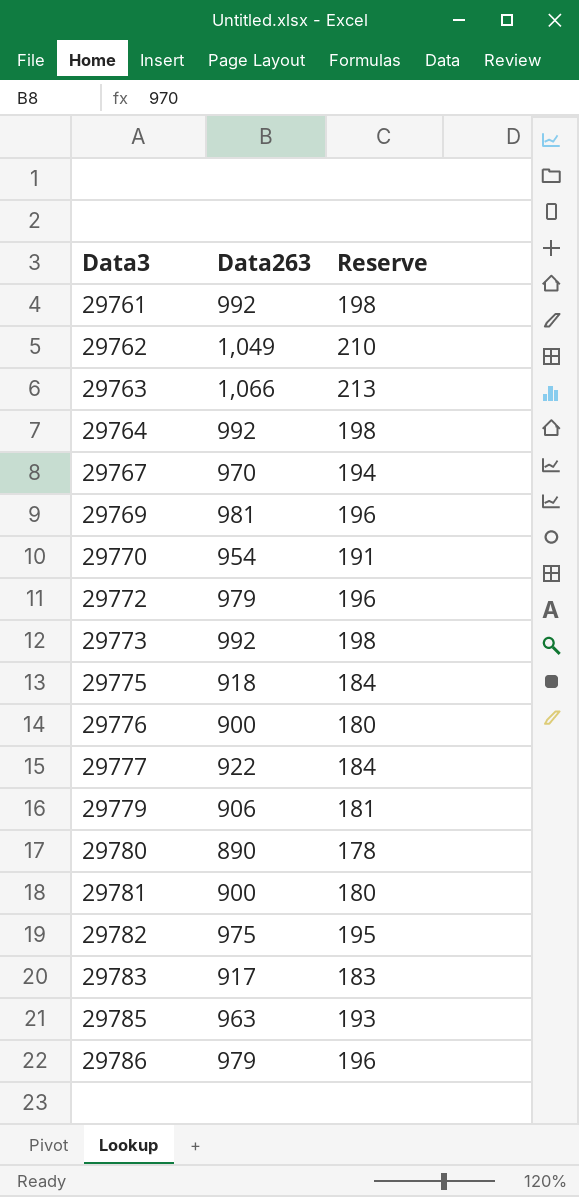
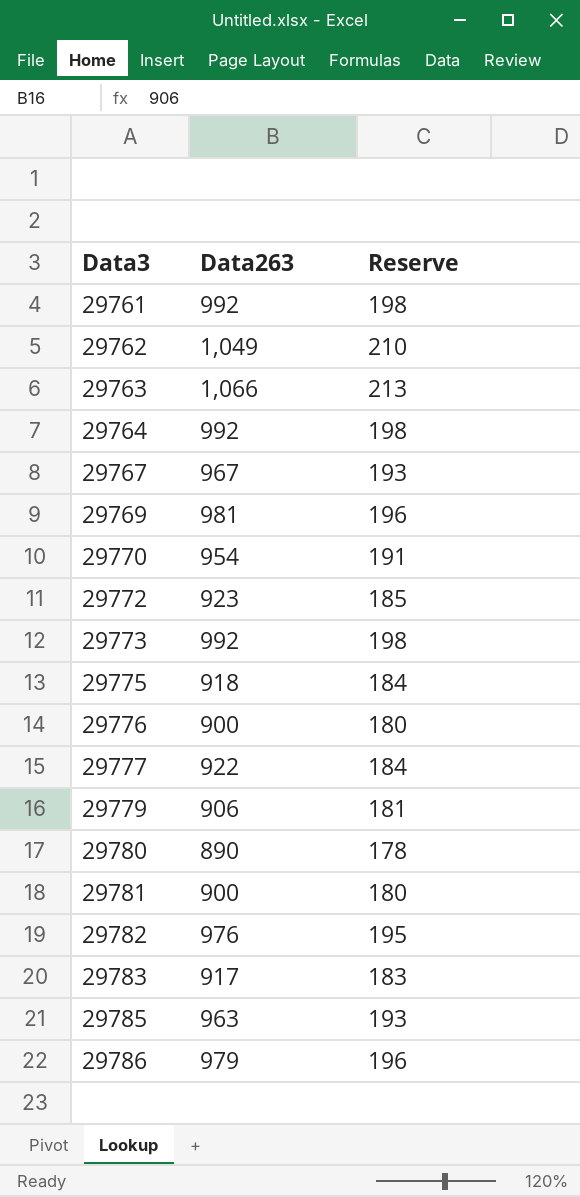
29767 | Data263: 970 -> 967
29767 | Reserve: 194 -> 193
29772 | Data263: 979 -> 923
29772 | Reserve: 196 -> 185
29782 | Data263: 975 -> 976

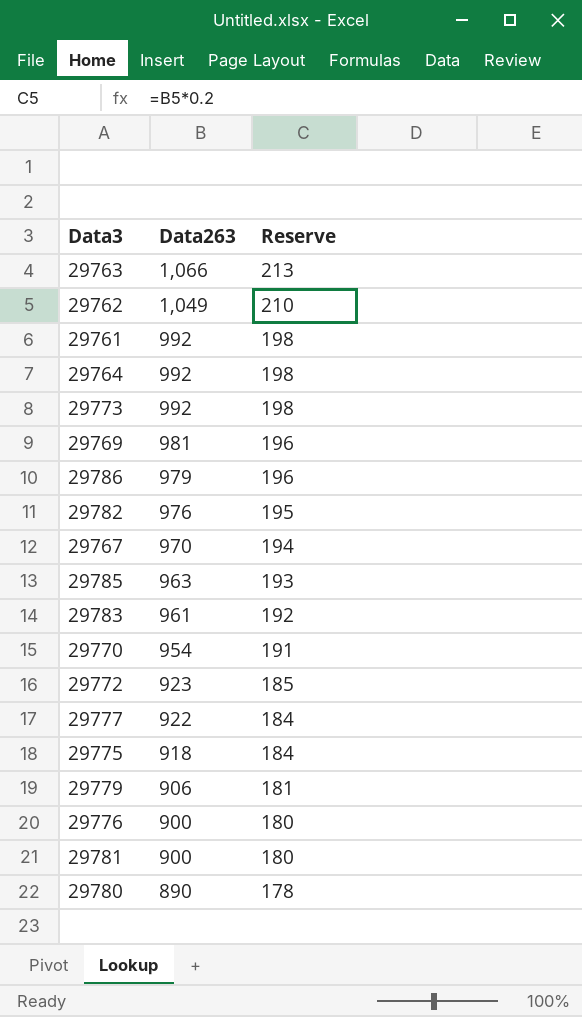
row order: Data3 ascending -> Data263 descending
29767 | Data263: 967 -> 970
29767 | Reserve: 193 -> 194
29783 | Data263: 917 -> 961
29783 | Reserve: 183 -> 192

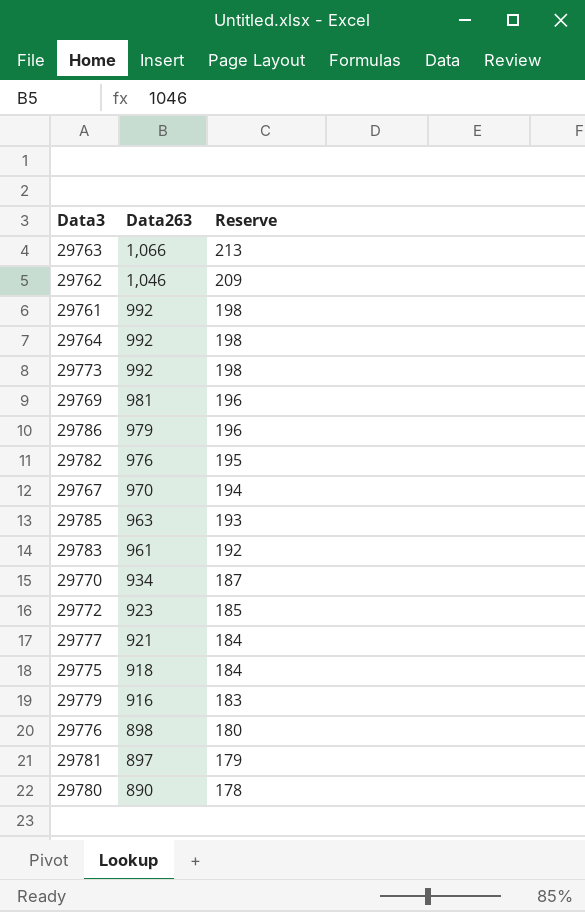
29762 | Data263: 1,049 -> 1,046
29762 | Reserve: 210 -> 209
29770 | Data263: 954 -> 934
29770 | Reserve: 191 -> 187
29777 | Data263: 922 -> 921
29779 | Data263: 906 -> 916
29779 | Reserve: 181 -> 183
29776 | Data263: 900 -> 898
29781 | Data263: 900 -> 897
29781 | Reserve: 180 -> 179

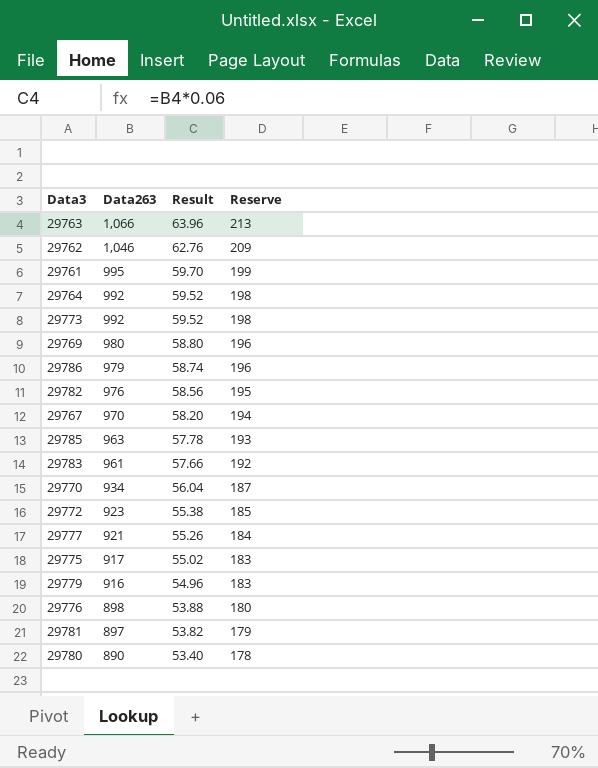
column Result | formula: none -> [Data263] * 0.06
29761 | Data263: 992 -> 995
29761 | Reserve: 198 -> 199
29769 | Data263: 981 -> 980
29775 | Data263: 918 -> 917
29775 | Reserve: 184 -> 183

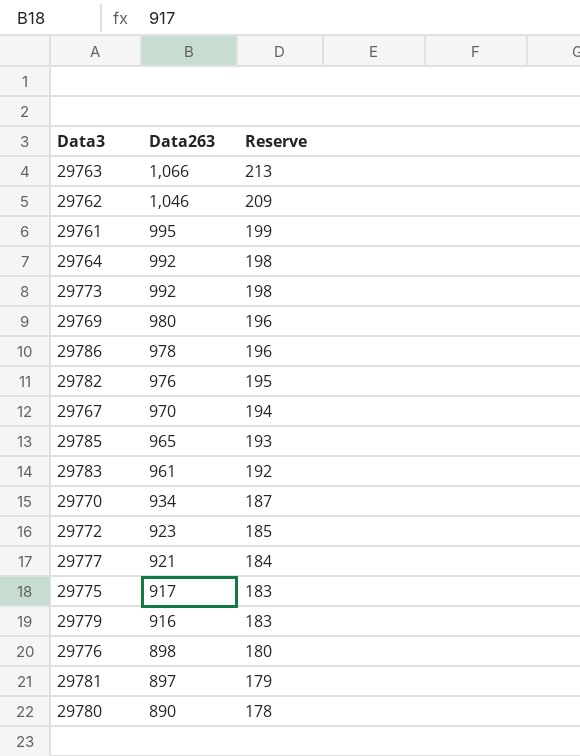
column Result | formula: [Data263] * 0.06 -> none
29786 | Data263: 979 -> 978
29785 | Data263: 963 -> 965

